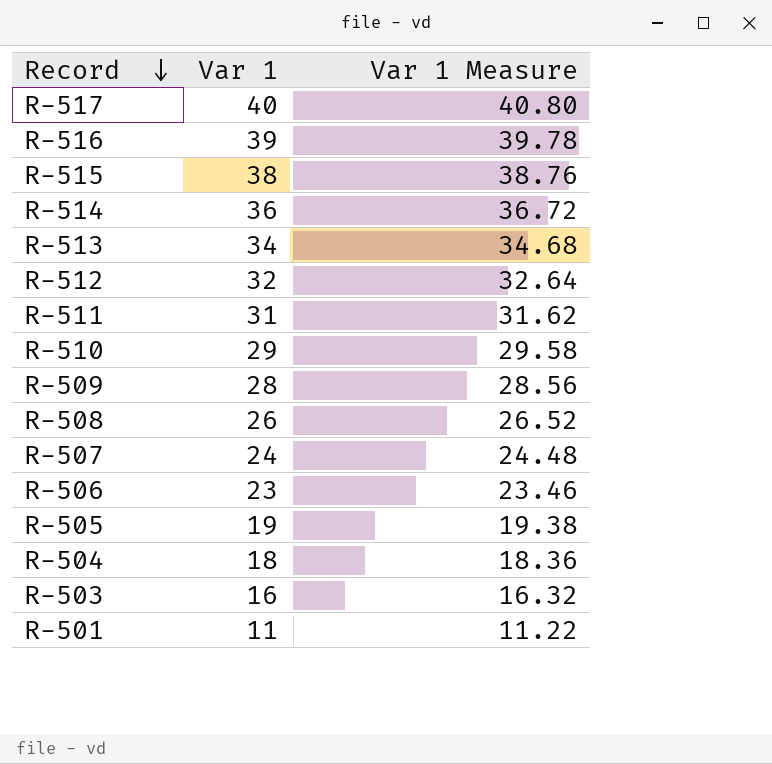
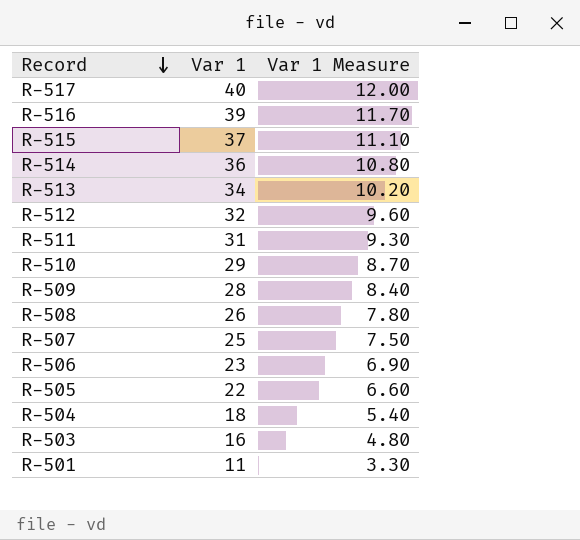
column Var 1 Measure | formula: [Var 1] * 1.02 -> [Var 1] * 0.3
R-515 | Var 1: 38 -> 37
R-507 | Var 1: 24 -> 25
R-505 | Var 1: 19 -> 22

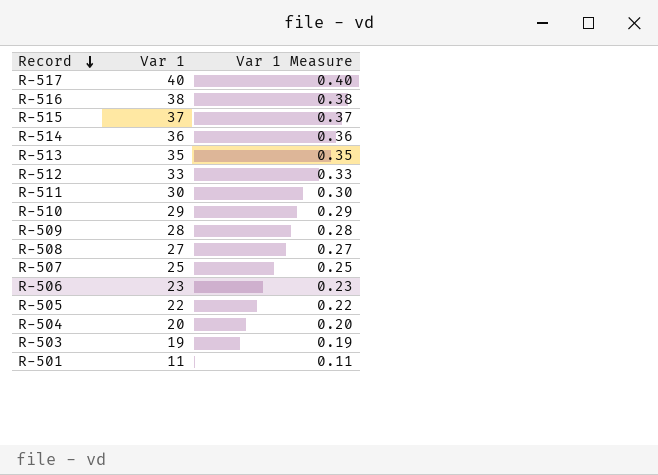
column Var 1 Measure | formula: [Var 1] * 0.3 -> [Var 1] * 0.01
R-516 | Var 1: 39 -> 38
R-513 | Var 1: 34 -> 35
R-512 | Var 1: 32 -> 33
R-511 | Var 1: 31 -> 30
R-508 | Var 1: 26 -> 27
R-504 | Var 1: 18 -> 20
R-503 | Var 1: 16 -> 19

